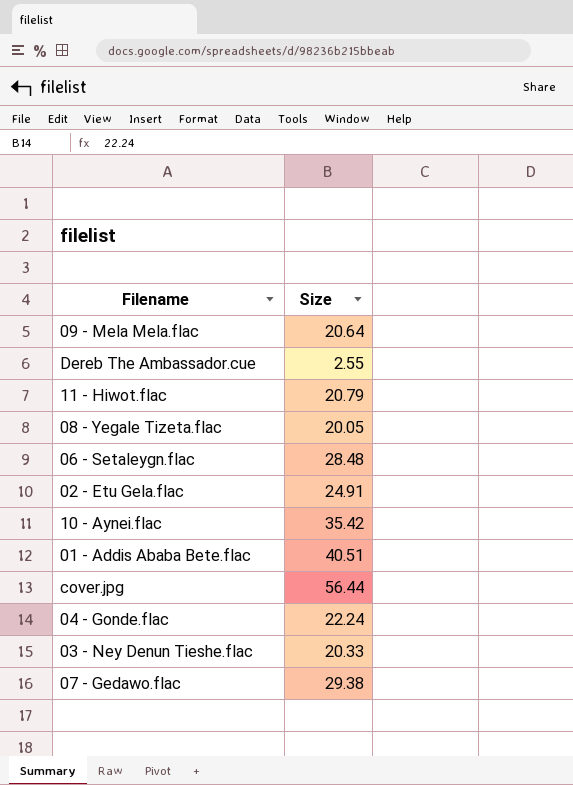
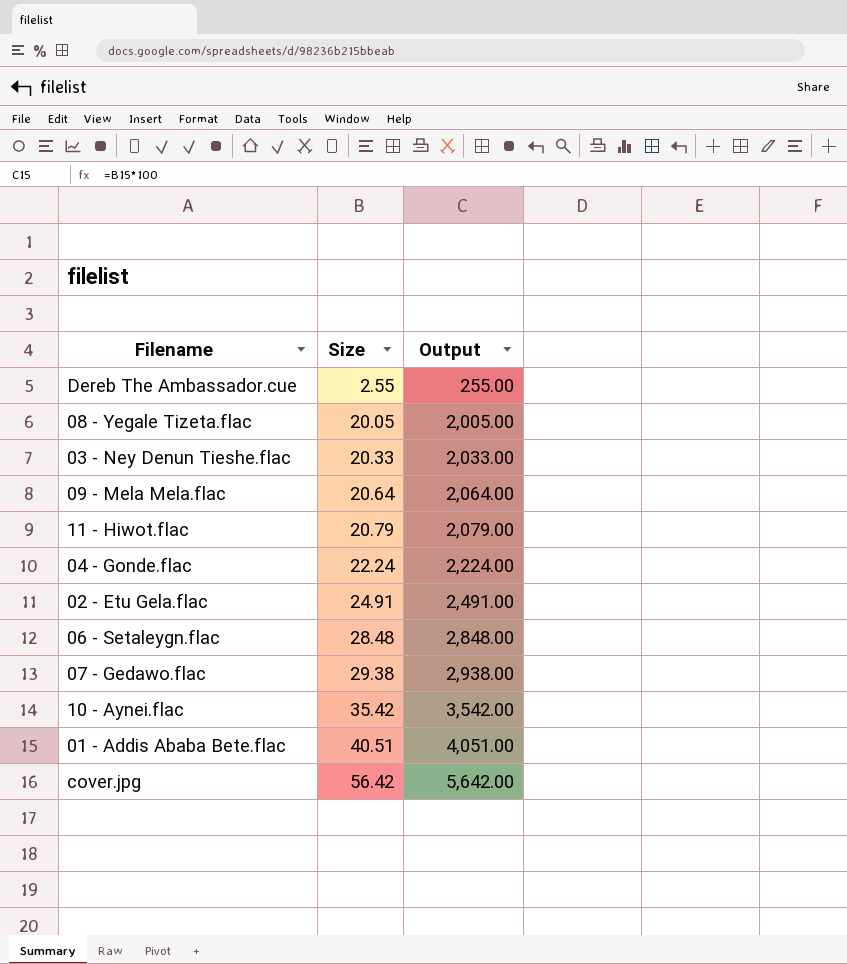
row order: none -> Size ascending
column Output | formula: none -> [Size] * 100
cover.jpg | Size: 56.44 -> 56.42

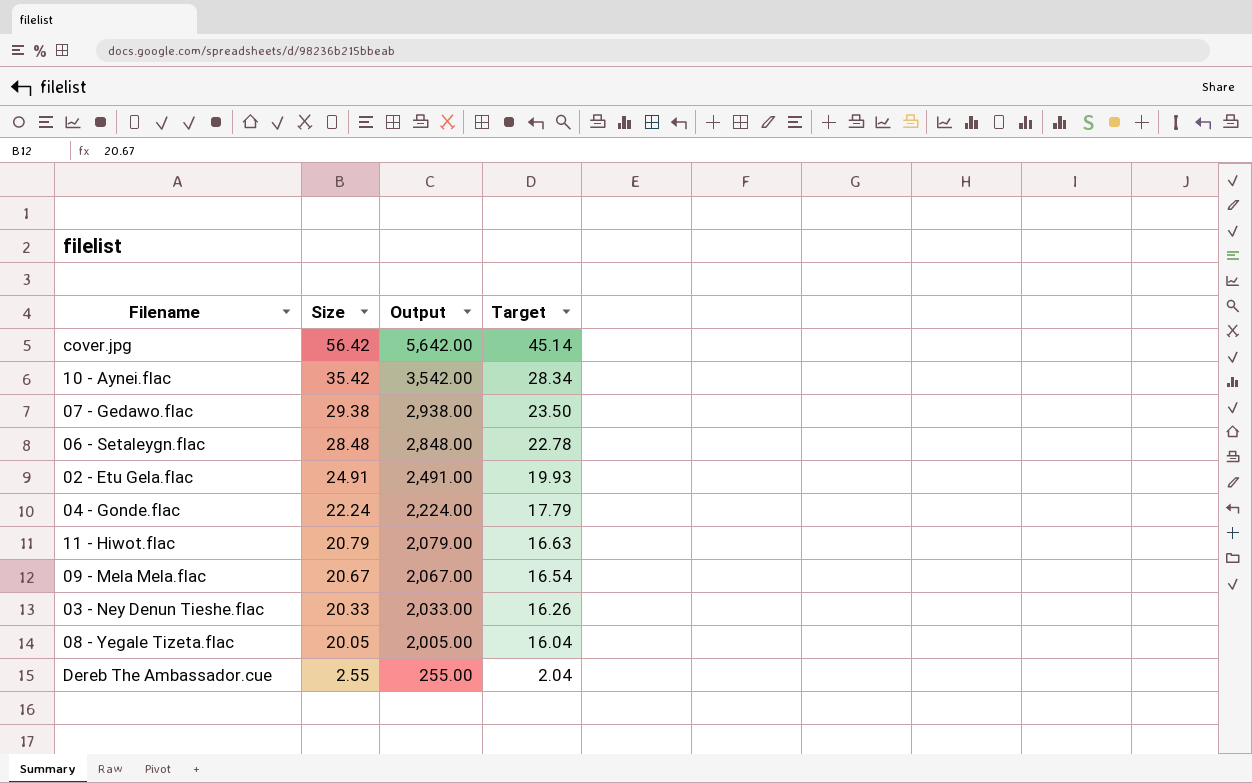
row order: Size ascending -> Size descending
column Target | formula: none -> [Size] * 0.8
row 01 - Addis Ababa Bete.flac: 40.51 | 4,051.00 -> none
09 - Mela Mela.flac | Size: 20.64 -> 20.67
09 - Mela Mela.flac | Output: 2,064.00 -> 2,067.00

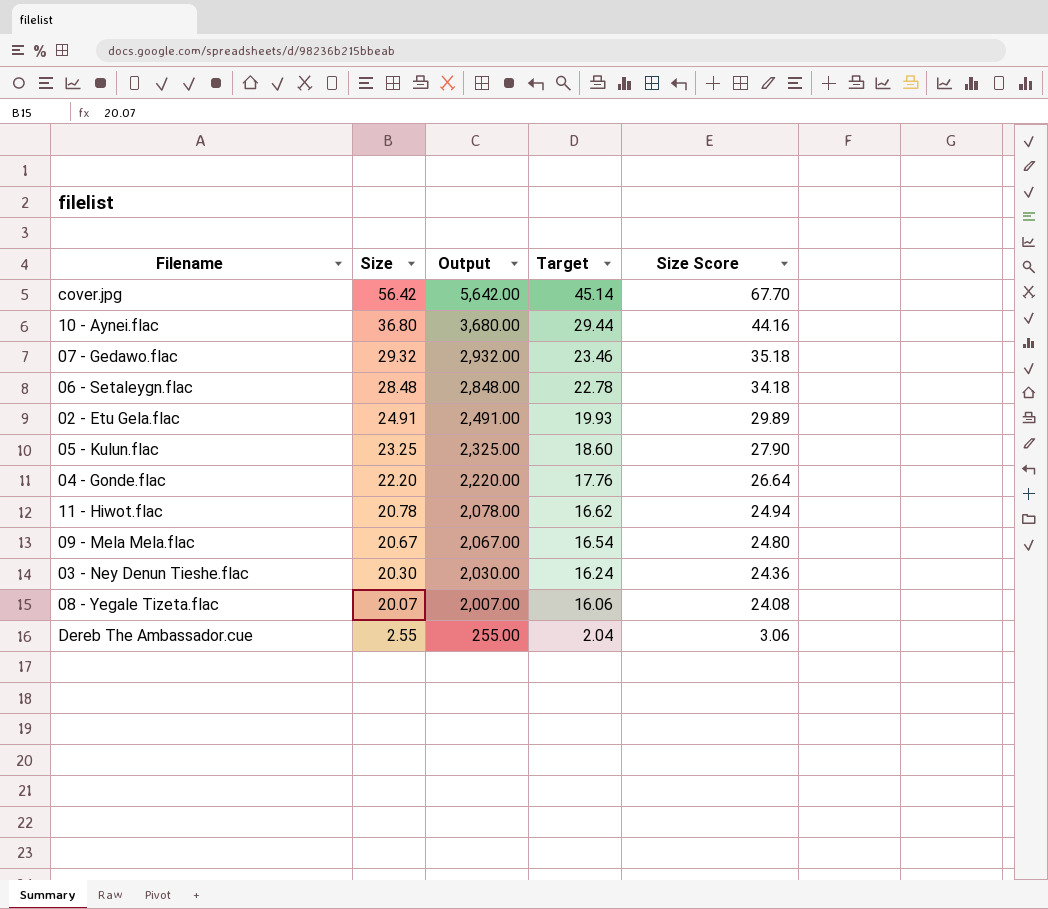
column Size Score | formula: none -> [Size] * 1.2
10 - Aynei.flac | Size: 35.42 -> 36.80
10 - Aynei.flac | Output: 3,542.00 -> 3,680.00
10 - Aynei.flac | Target: 28.34 -> 29.44
07 - Gedawo.flac | Size: 29.38 -> 29.32
07 - Gedawo.flac | Output: 2,938.00 -> 2,932.00
07 - Gedawo.flac | Target: 23.50 -> 23.46
row 05 - Kulun.flac: none -> 23.25 | 2,325.00 | 18.60 | 27.90
04 - Gonde.flac | Size: 22.24 -> 22.20
04 - Gonde.flac | Output: 2,224.00 -> 2,220.00
04 - Gonde.flac | Target: 17.79 -> 17.76
11 - Hiwot.flac | Size: 20.79 -> 20.78
11 - Hiwot.flac | Output: 2,079.00 -> 2,078.00
11 - Hiwot.flac | Target: 16.63 -> 16.62
03 - Ney Denun Tieshe.flac | Size: 20.33 -> 20.30
03 - Ney Denun Tieshe.flac | Output: 2,033.00 -> 2,030.00
03 - Ney Denun Tieshe.flac | Target: 16.26 -> 16.24
08 - Yegale Tizeta.flac | Size: 20.05 -> 20.07
08 - Yegale Tizeta.flac | Output: 2,005.00 -> 2,007.00
08 - Yegale Tizeta.flac | Target: 16.04 -> 16.06

